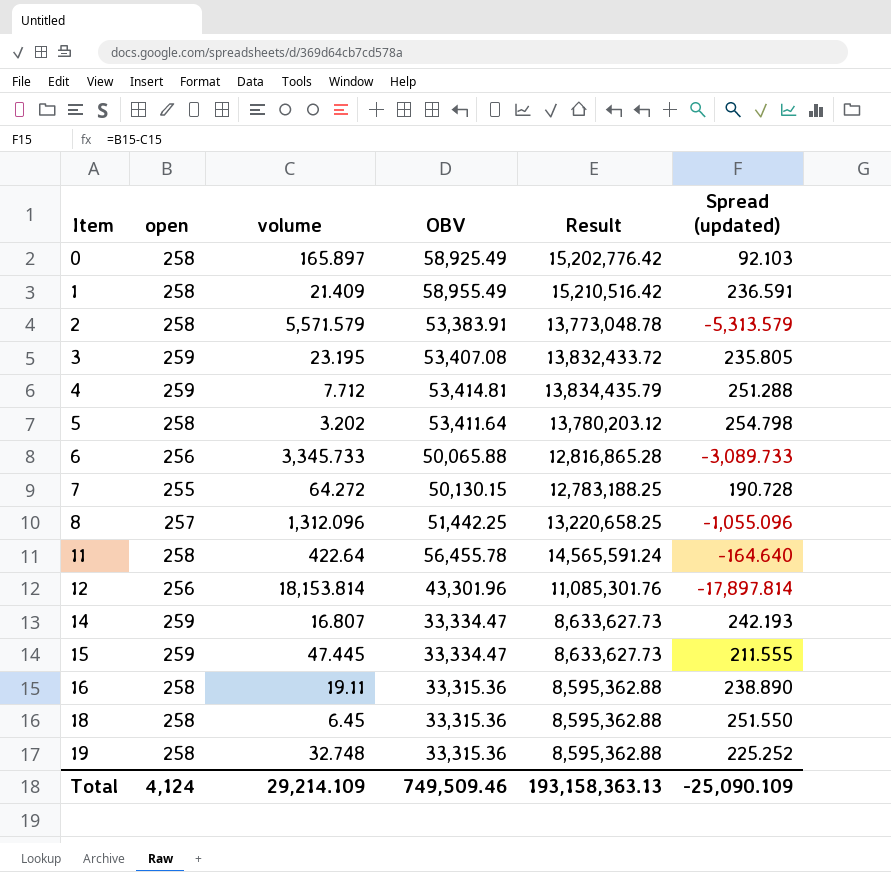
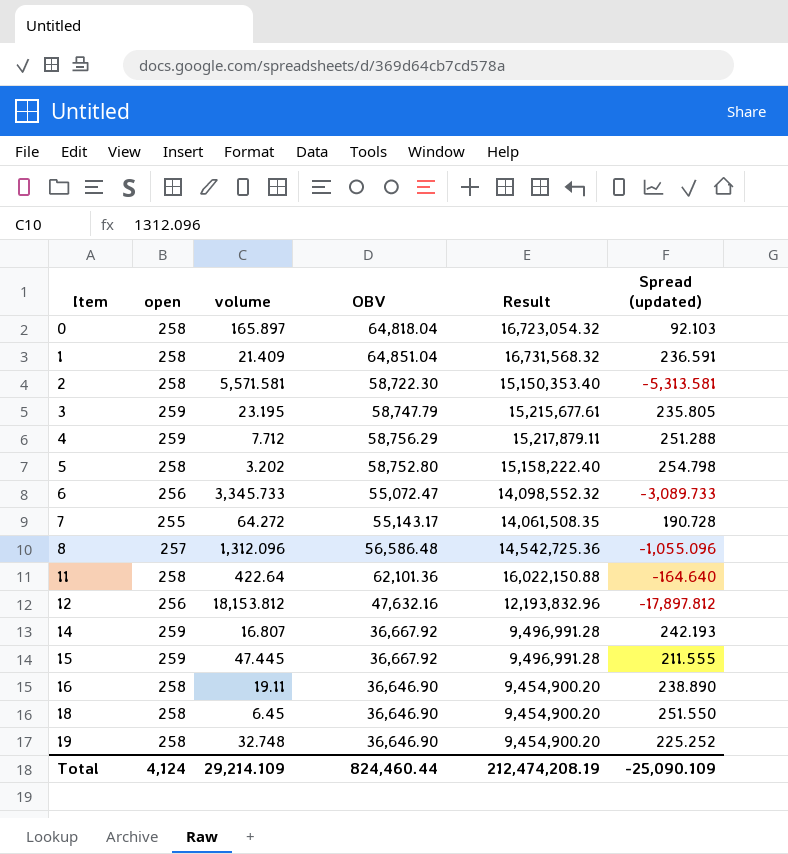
0 | OBV: 58,925.49 -> 64,818.04
0 | Result: 15,202,776.42 -> 16,723,054.32
1 | OBV: 58,955.49 -> 64,851.04
1 | Result: 15,210,516.42 -> 16,731,568.32
2 | volume: 5,571.579 -> 5,571.581
2 | OBV: 53,383.91 -> 58,722.30
2 | Result: 13,773,048.78 -> 15,150,353.40
2 | Spread (updated): -5,313.579 -> -5,313.581
3 | OBV: 53,407.08 -> 58,747.79
3 | Result: 13,832,433.72 -> 15,215,677.61
4 | OBV: 53,414.81 -> 58,756.29
4 | Result: 13,834,435.79 -> 15,217,879.11
5 | OBV: 53,411.64 -> 58,752.80
5 | Result: 13,780,203.12 -> 15,158,222.40
6 | OBV: 50,065.88 -> 55,072.47
6 | Result: 12,816,865.28 -> 14,098,552.32
7 | OBV: 50,130.15 -> 55,143.17
7 | Result: 12,783,188.25 -> 14,061,508.35
8 | OBV: 51,442.25 -> 56,586.48
8 | Result: 13,220,658.25 -> 14,542,725.36
11 | OBV: 56,455.78 -> 62,101.36
11 | Result: 14,565,591.24 -> 16,022,150.88
12 | volume: 18,153.814 -> 18,153.812
12 | OBV: 43,301.96 -> 47,632.16
12 | Result: 11,085,301.76 -> 12,193,832.96
12 | Spread (updated): -17,897.814 -> -17,897.812
14 | OBV: 33,334.47 -> 36,667.92
14 | Result: 8,633,627.73 -> 9,496,991.28
15 | OBV: 33,334.47 -> 36,667.92
15 | Result: 8,633,627.73 -> 9,496,991.28
16 | OBV: 33,315.36 -> 36,646.90
16 | Result: 8,595,362.88 -> 9,454,900.20
18 | OBV: 33,315.36 -> 36,646.90
18 | Result: 8,595,362.88 -> 9,454,900.20
19 | OBV: 33,315.36 -> 36,646.90
19 | Result: 8,595,362.88 -> 9,454,900.20
Total | OBV: 749,509.46 -> 824,460.44
Total | Result: 193,158,363.13 -> 212,474,208.19

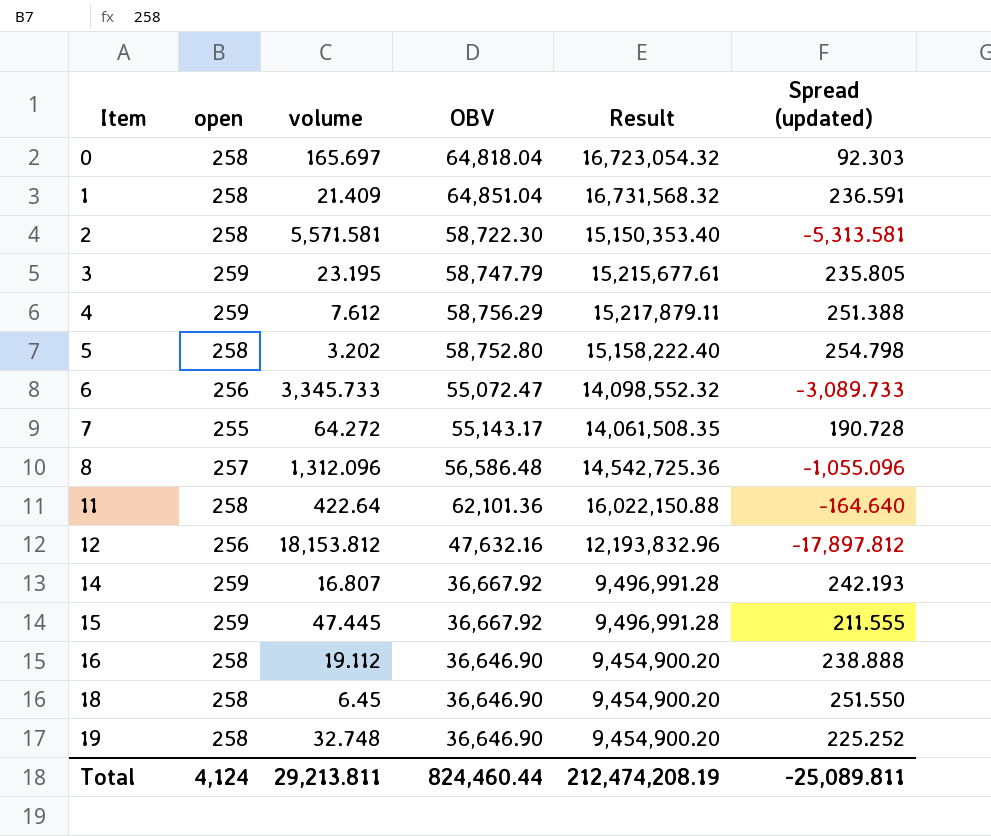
0 | volume: 165.897 -> 165.697
0 | Spread (updated): 92.103 -> 92.303
4 | volume: 7.712 -> 7.612
4 | Spread (updated): 251.288 -> 251.388
16 | volume: 19.11 -> 19.112
16 | Spread (updated): 238.890 -> 238.888
Total | volume: 29,214.109 -> 29,213.811
Total | Spread (updated): -25,090.109 -> -25,089.811

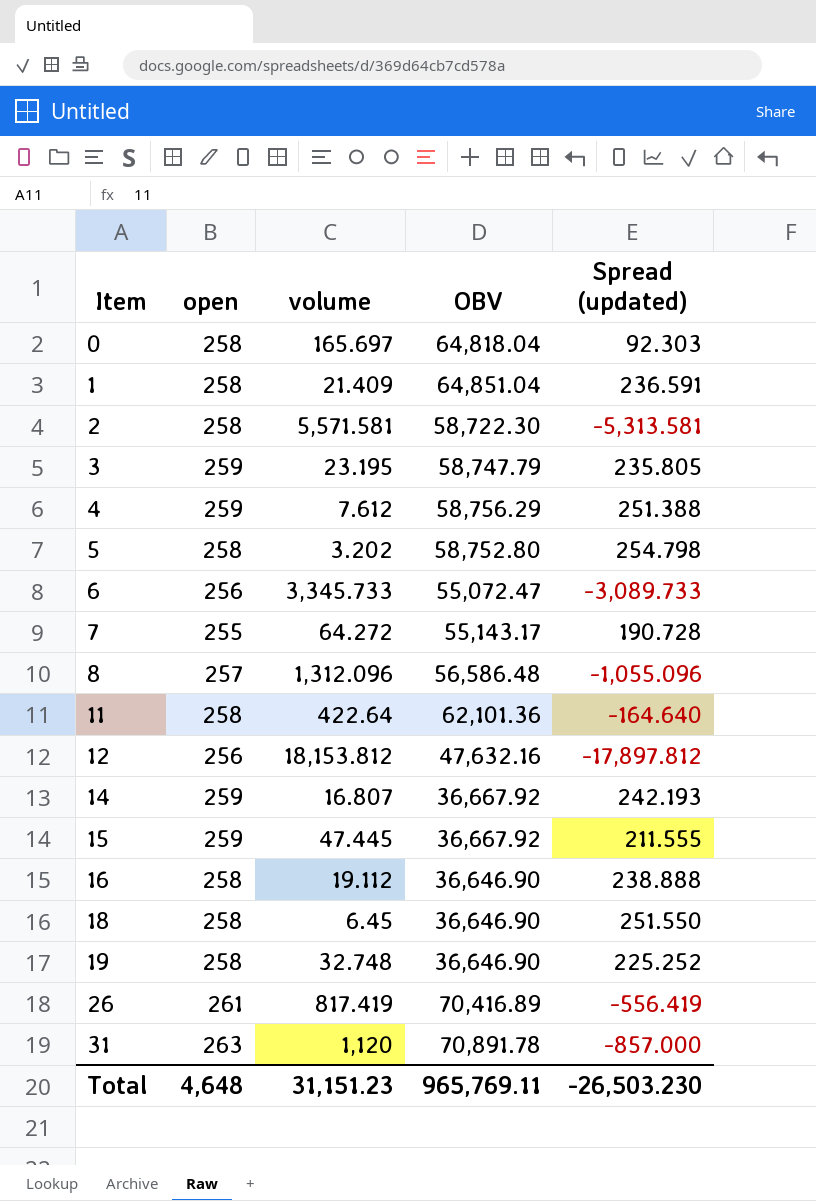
column Result | formula: [open] * [OBV] -> none
row 26: none -> 261 | 817.419 | 70,416.89 | -556.419
row 31: none -> 263 | 1,120 | 70,891.78 | -857.000
Total | open: 4,124 -> 4,648
Total | volume: 29,213.811 -> 31,151.23
Total | OBV: 824,460.44 -> 965,769.11
Total | Spread (updated): -25,089.811 -> -26,503.230

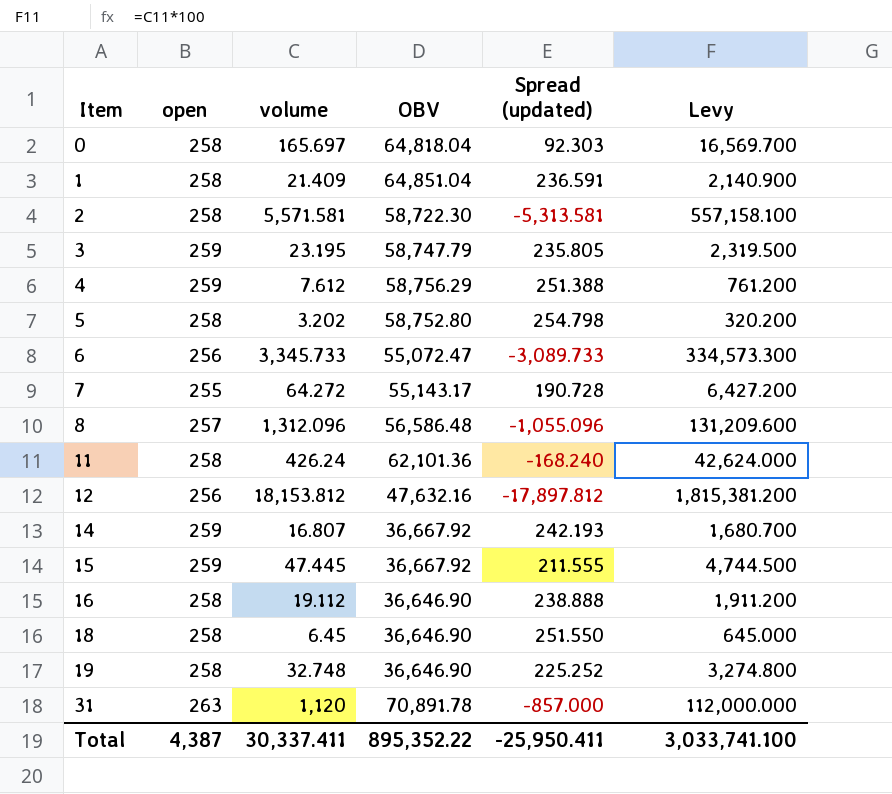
column Levy | formula: none -> [volume] * 100
row 26: 261 | 817.419 | 70,416.89 | -556.419 -> none
11 | volume: 422.64 -> 426.24
11 | Spread (updated): -164.640 -> -168.240
Total | open: 4,648 -> 4,387
Total | volume: 31,151.23 -> 30,337.411
Total | OBV: 965,769.11 -> 895,352.22
Total | Spread (updated): -26,503.230 -> -25,950.411

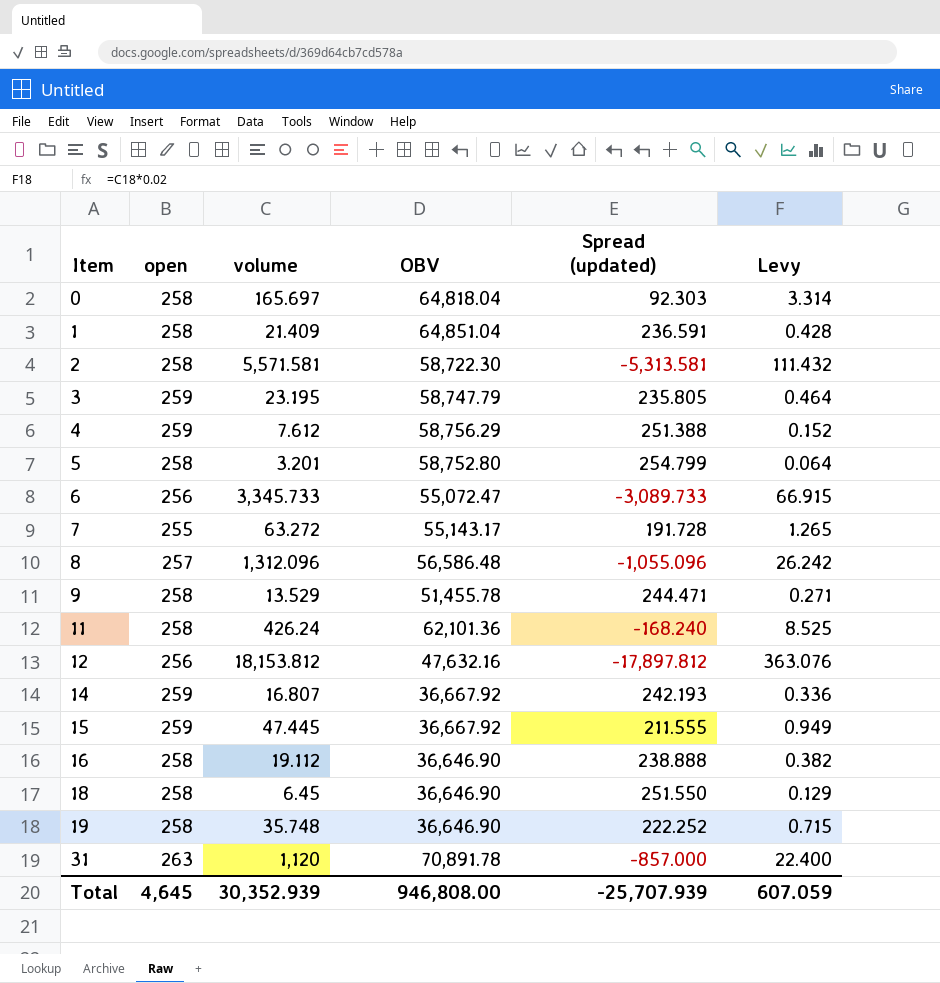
column Levy | formula: [volume] * 100 -> [volume] * 0.02
5 | volume: 3.202 -> 3.201
5 | Spread (updated): 254.798 -> 254.799
7 | volume: 64.272 -> 63.272
7 | Spread (updated): 190.728 -> 191.728
row 9: none -> 258 | 13.529 | 51,455.78 | 244.471 | 0.271
19 | volume: 32.748 -> 35.748
19 | Spread (updated): 225.252 -> 222.252
Total | open: 4,387 -> 4,645
Total | volume: 30,337.411 -> 30,352.939
Total | OBV: 895,352.22 -> 946,808.00
Total | Spread (updated): -25,950.411 -> -25,707.939
Total | Levy: 3,033,741.100 -> 607.059

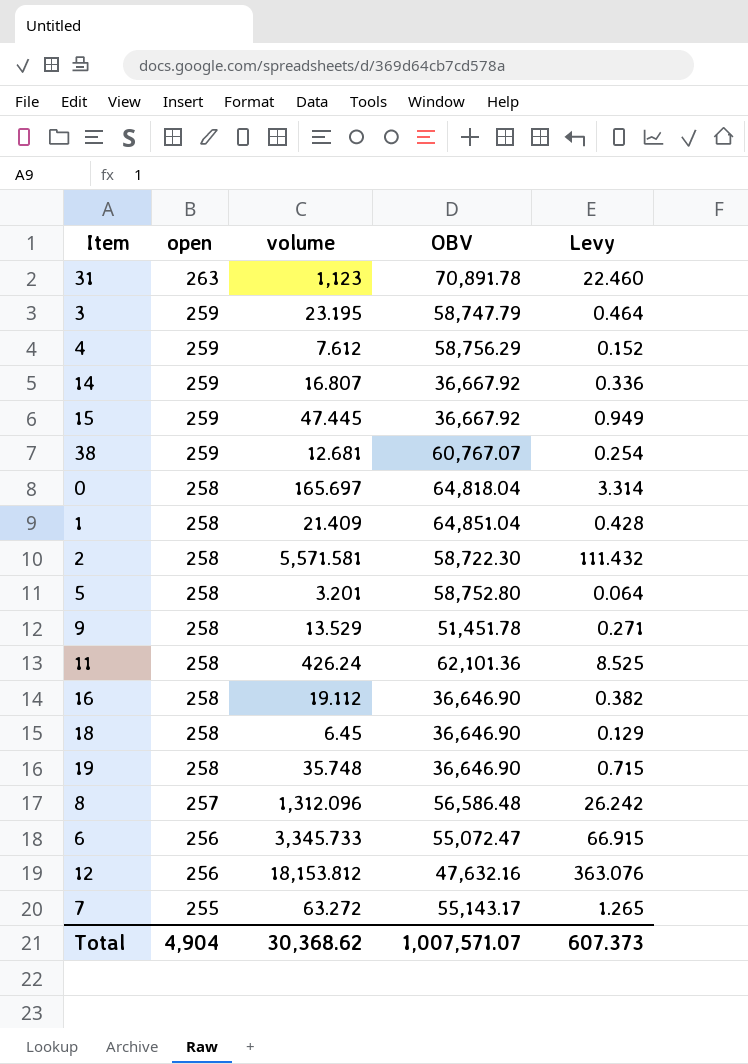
row order: Item ascending -> open descending
column Spread (updated) | formula: [open] - [volume] -> none
31 | volume: 1,120 -> 1,123
31 | Levy: 22.400 -> 22.460
row 38: none -> 259 | 12.681 | 60,767.07 | 0.254
9 | OBV: 51,455.78 -> 51,451.78
Total | open: 4,645 -> 4,904
Total | volume: 30,352.939 -> 30,368.62
Total | OBV: 946,808.00 -> 1,007,571.07
Total | Levy: 607.059 -> 607.373

